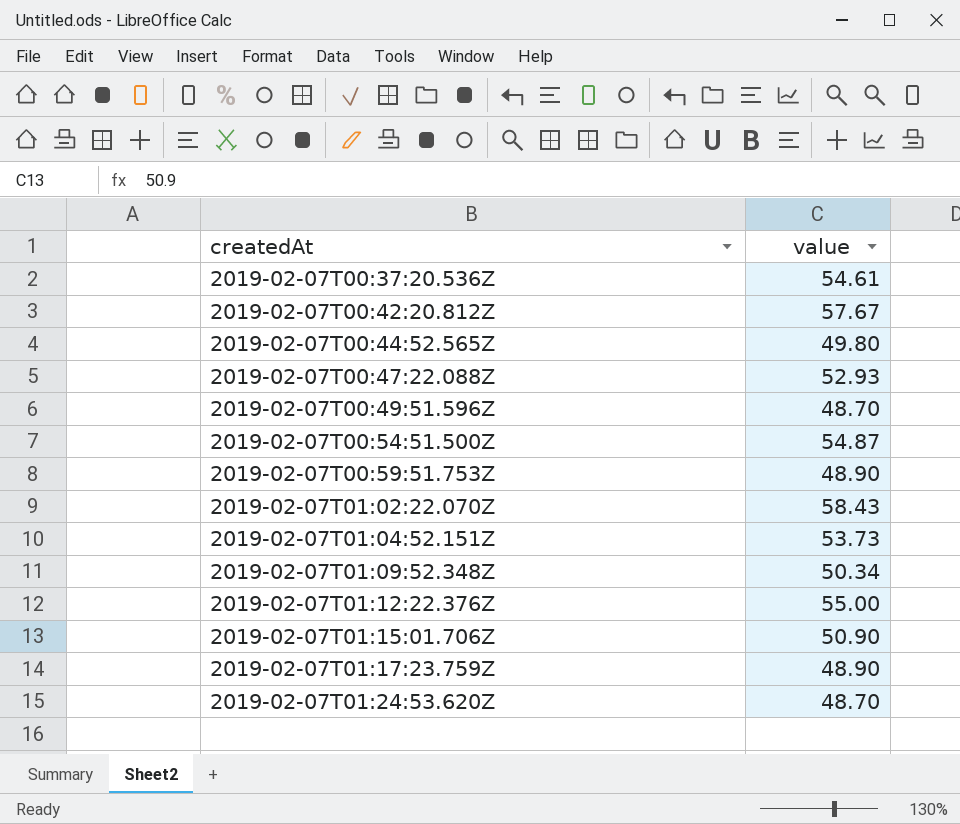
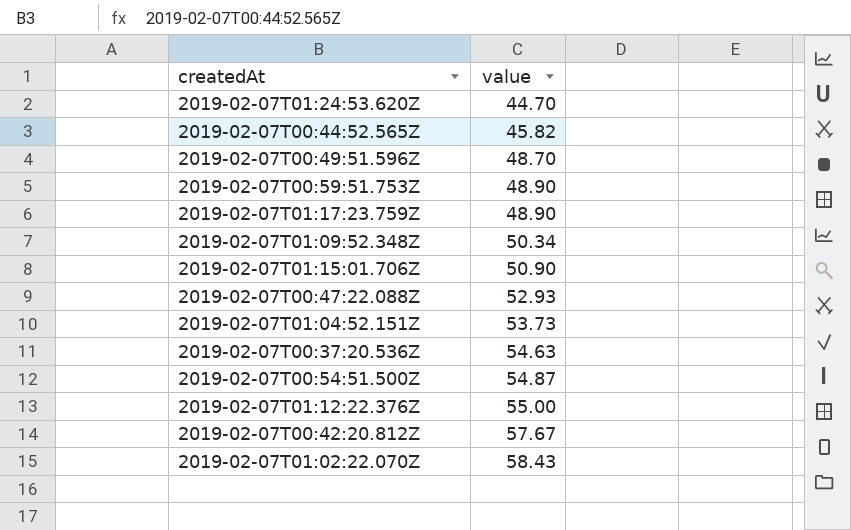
row order: createdAt ascending -> value ascending
2019-02-07T01:24:53.620Z | value: 48.70 -> 44.70
2019-02-07T00:44:52.565Z | value: 49.80 -> 45.82
2019-02-07T00:37:20.536Z | value: 54.61 -> 54.63

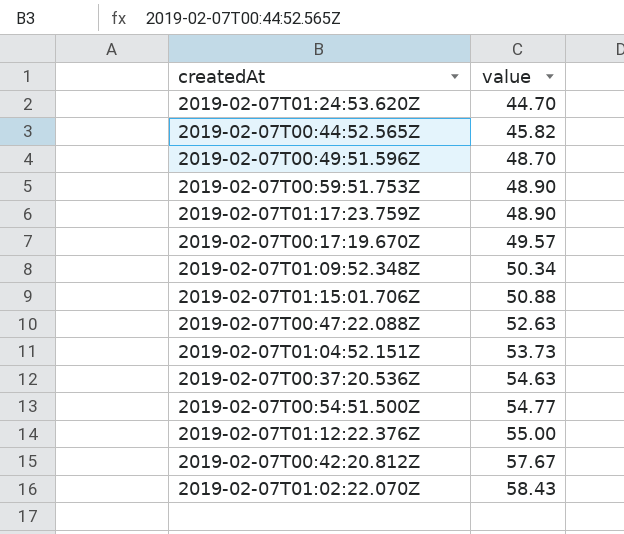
row 2019-02-07T00:17:19.670Z: none -> 49.57
2019-02-07T01:15:01.706Z | value: 50.90 -> 50.88
2019-02-07T00:47:22.088Z | value: 52.93 -> 52.63
2019-02-07T00:54:51.500Z | value: 54.87 -> 54.77

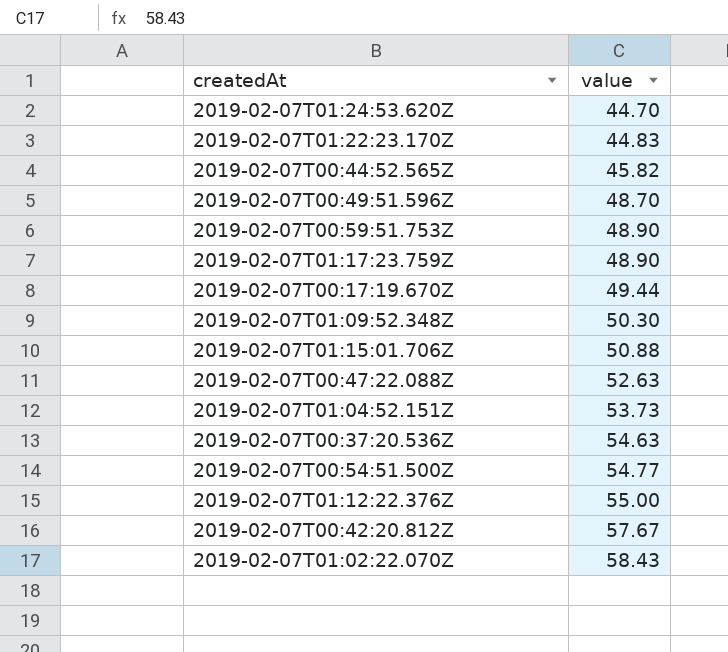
row 2019-02-07T01:22:23.170Z: none -> 44.83
2019-02-07T00:17:19.670Z | value: 49.57 -> 49.44
2019-02-07T01:09:52.348Z | value: 50.34 -> 50.30

